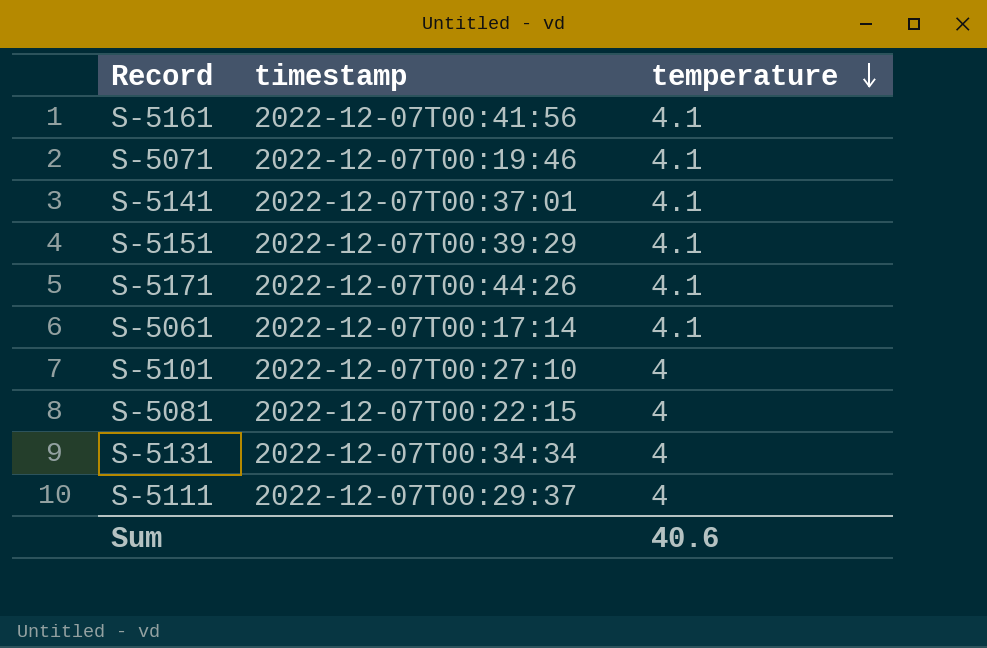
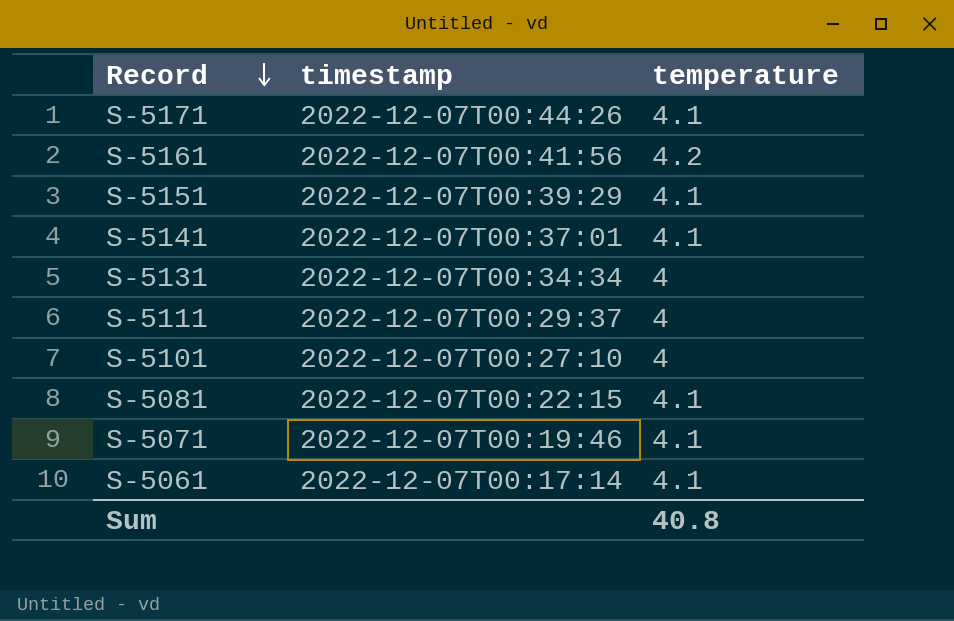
row order: temperature descending -> Record descending
S-5161 | temperature: 4.1 -> 4.2
S-5081 | temperature: 4 -> 4.1
Sum | temperature: 40.6 -> 40.8

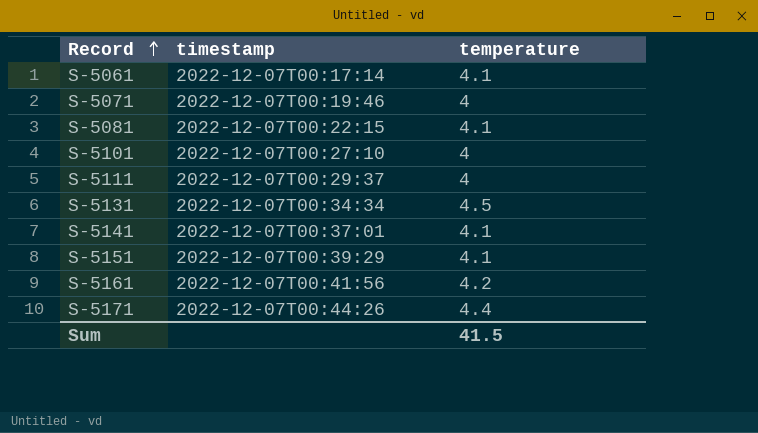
row order: Record descending -> Record ascending
S-5071 | temperature: 4.1 -> 4
S-5131 | temperature: 4 -> 4.5
S-5171 | temperature: 4.1 -> 4.4
Sum | temperature: 40.8 -> 41.5

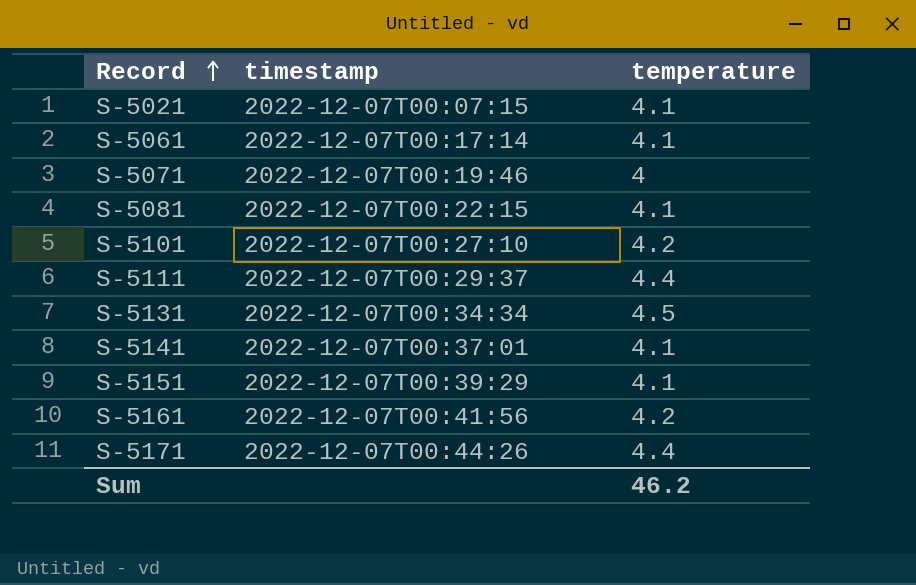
row S-5021: none -> 2022-12-07T00:07:15 | 4.1
S-5101 | temperature: 4 -> 4.2
S-5111 | temperature: 4 -> 4.4
Sum | temperature: 41.5 -> 46.2

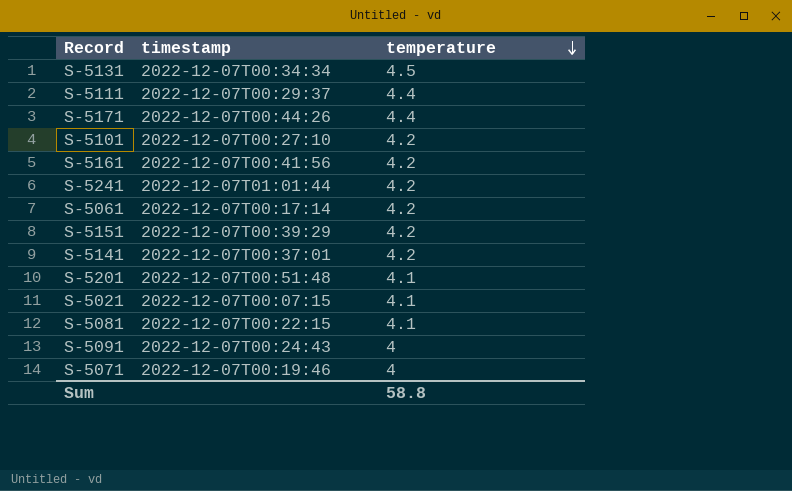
row order: Record ascending -> temperature descending
row S-5241: none -> 2022-12-07T01:01:44 | 4.2
S-5061 | temperature: 4.1 -> 4.2
S-5151 | temperature: 4.1 -> 4.2
S-5141 | temperature: 4.1 -> 4.2
row S-5201: none -> 2022-12-07T00:51:48 | 4.1
row S-5091: none -> 2022-12-07T00:24:43 | 4
Sum | temperature: 46.2 -> 58.8

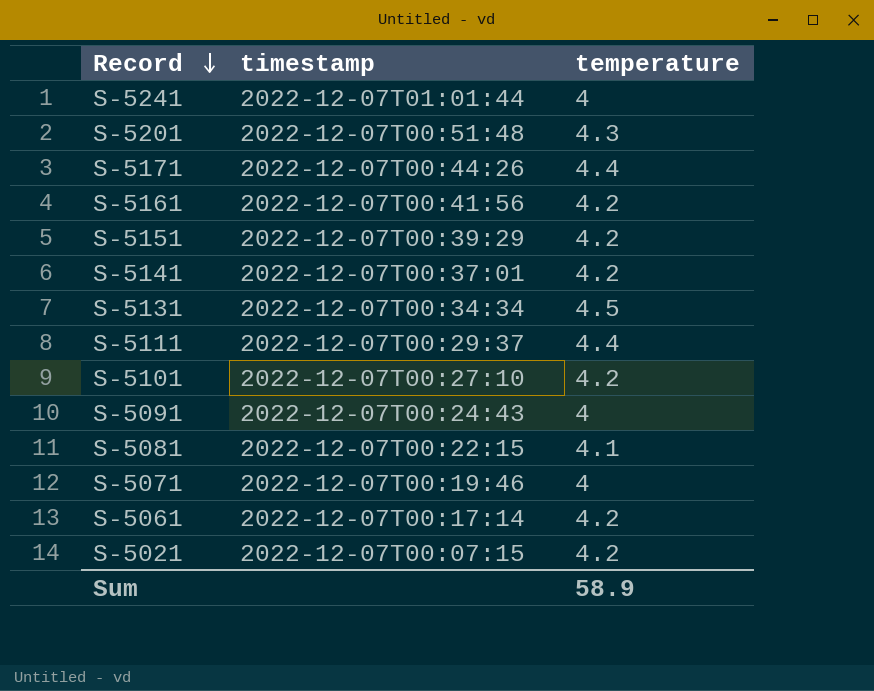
row order: temperature descending -> Record descending
S-5241 | temperature: 4.2 -> 4
S-5201 | temperature: 4.1 -> 4.3
S-5021 | temperature: 4.1 -> 4.2
Sum | temperature: 58.8 -> 58.9

